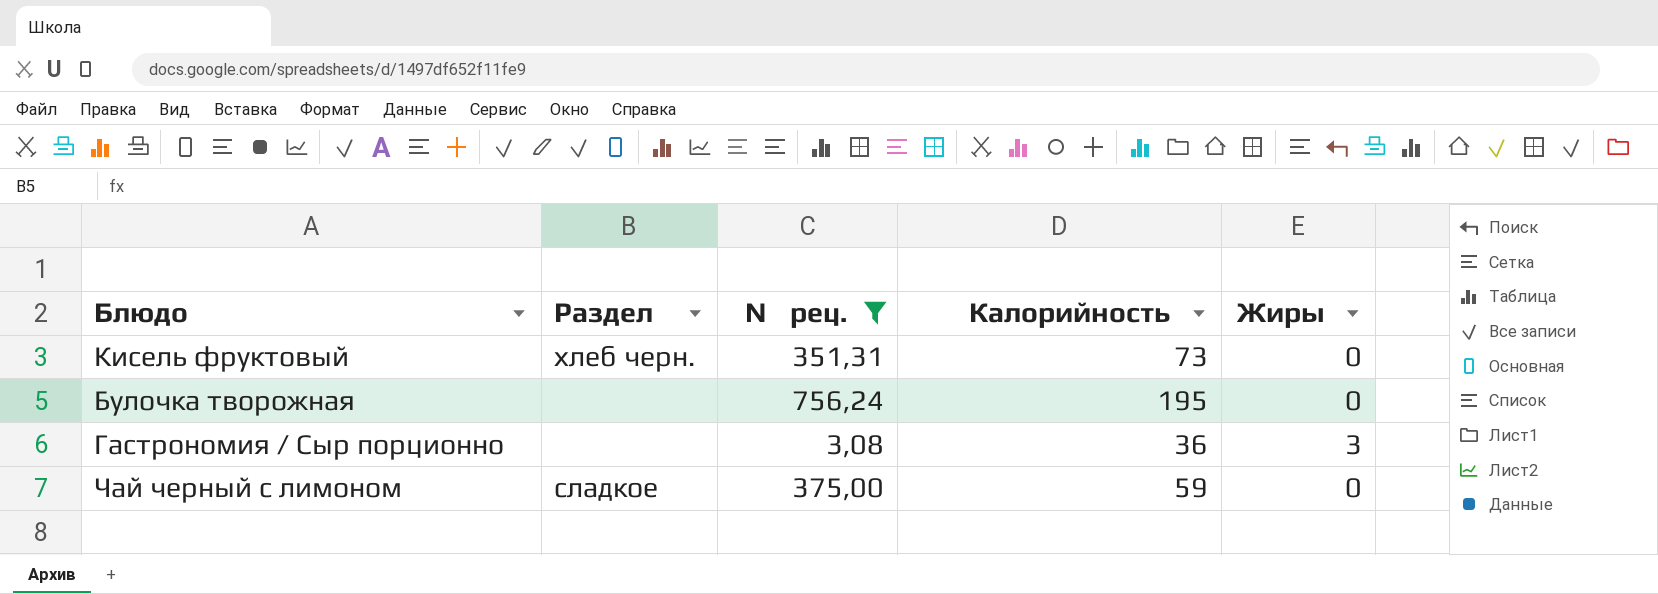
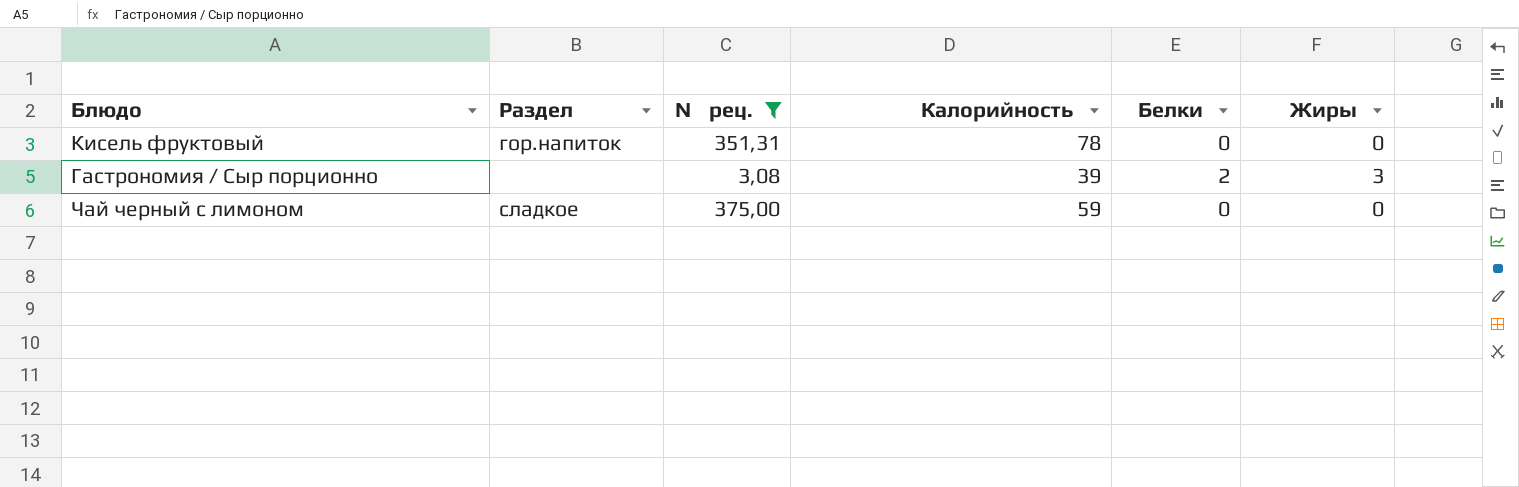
column Белки | position: none -> 5
row Булочка творожная: none | 756,24 | 195 | 0 -> none
Кисель фруктовый | Раздел: хлеб черн. -> гор.напиток
Кисель фруктовый | Калорийность: 73 -> 78
Гастрономия / Сыр порционно | Калорийность: 36 -> 39

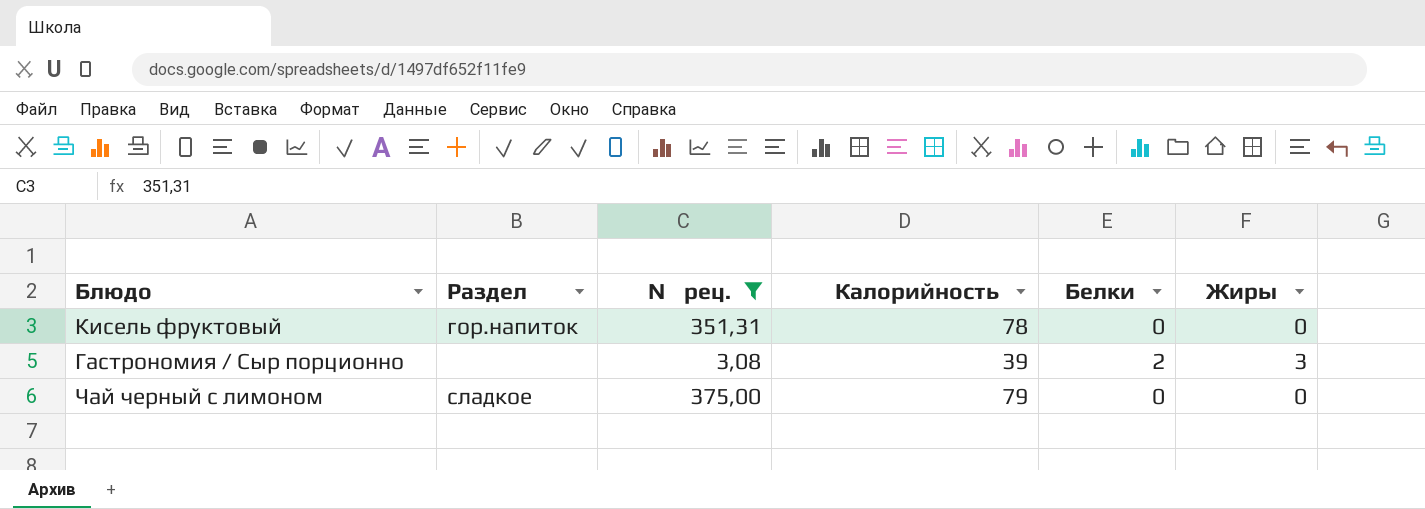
Чай черный с лимоном | Калорийность: 59 -> 79

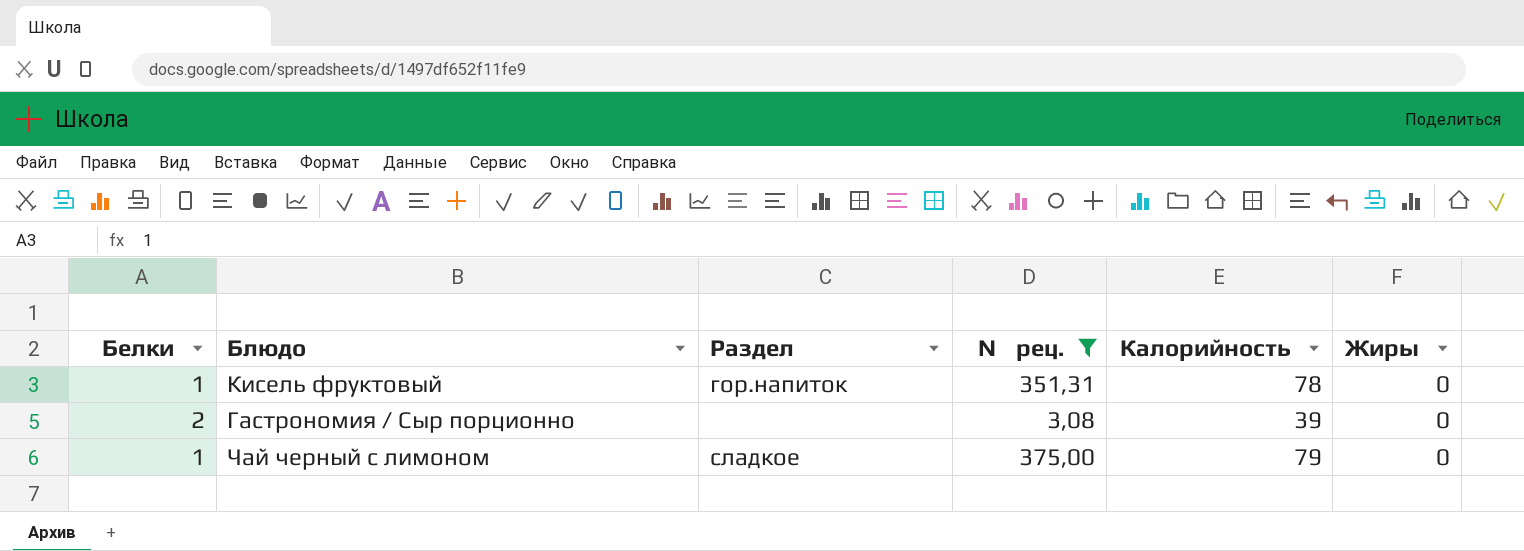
column Белки | position: 5 -> 1
Кисель фруктовый | Белки: 0 -> 1
Гастрономия / Сыр порционно | Жиры: 3 -> 0
Чай черный с лимоном | Белки: 0 -> 1

